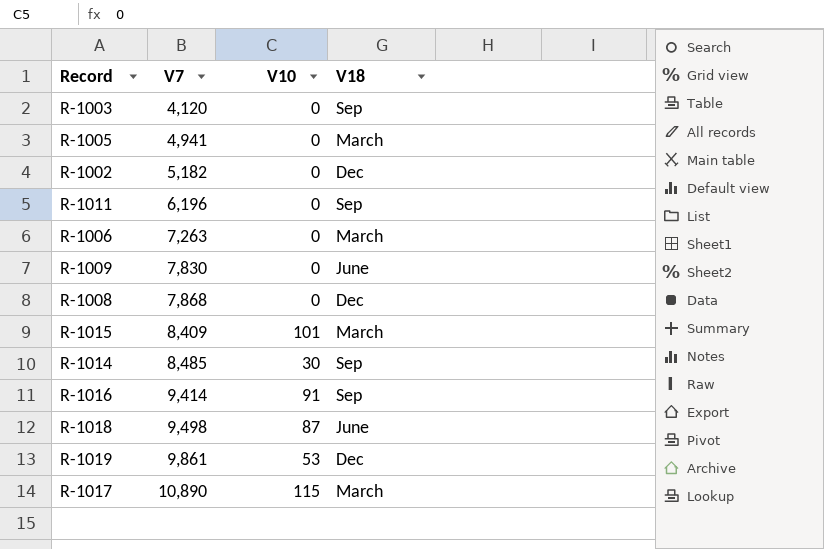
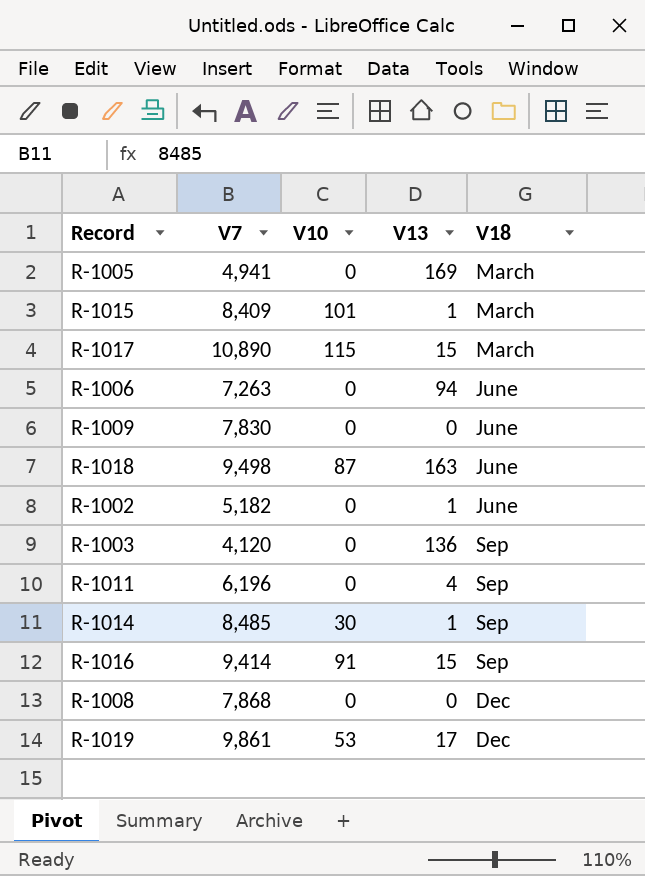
row order: V7 ascending -> V18 ascending
column V13 | position: none -> 4
R-1006 | V18: March -> June
R-1002 | V18: Dec -> June

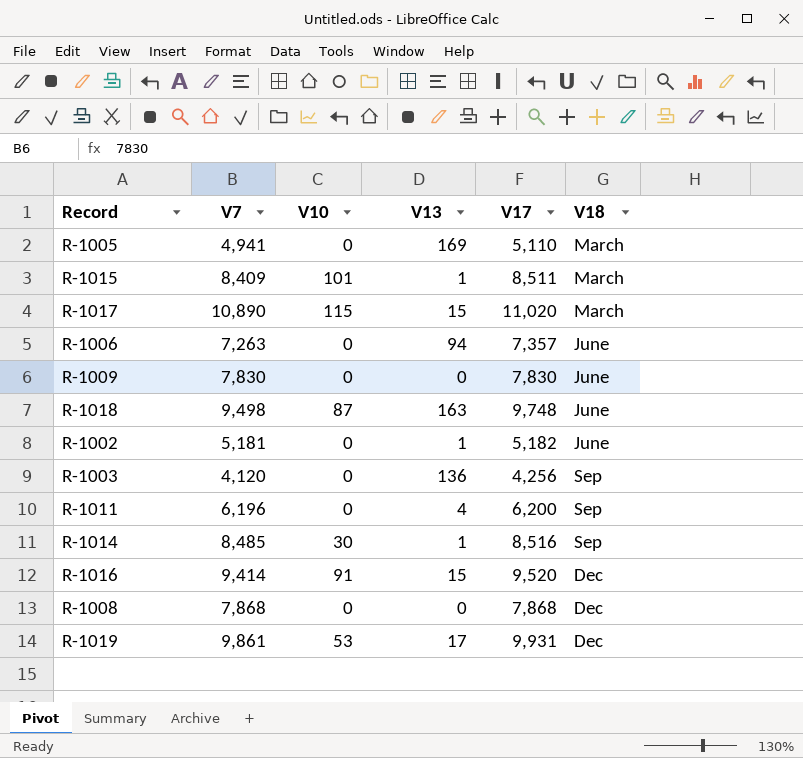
column V17 | formula: none -> [V7] + [V10] + [V13]
R-1002 | V7: 5,182 -> 5,181
R-1016 | V18: Sep -> Dec

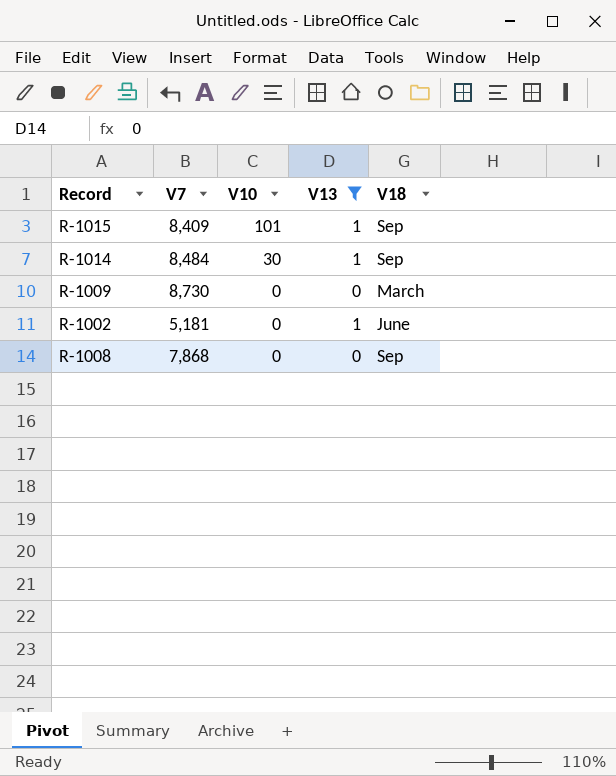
filter: none -> V13 <= 1
row order: V18 ascending -> V10 descending
column V17 | formula: [V7] + [V10] + [V13] -> none
R-1015 | V18: March -> Sep
R-1014 | V7: 8,485 -> 8,484
R-1009 | V7: 7,830 -> 8,730
R-1009 | V18: June -> March
R-1008 | V18: Dec -> Sep

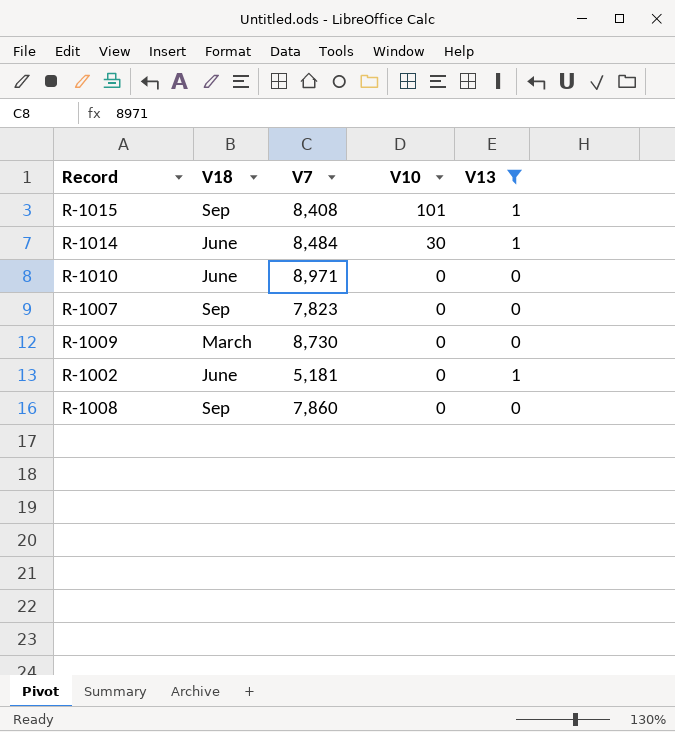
column V18 | position: 5 -> 2
R-1015 | V7: 8,409 -> 8,408
R-1014 | V18: Sep -> June
row R-1010: none -> June | 8,971 | 0 | 0
row R-1007: none -> Sep | 7,823 | 0 | 0
R-1008 | V7: 7,868 -> 7,860

